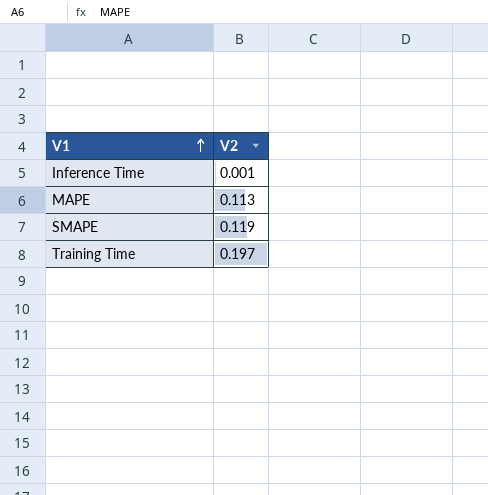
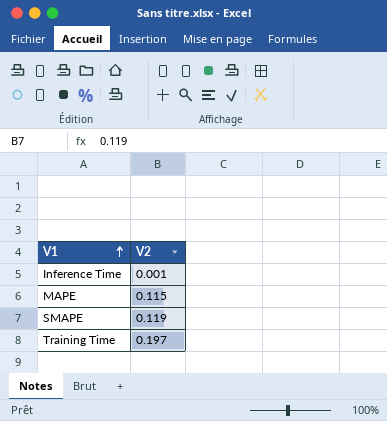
MAPE | V2: 0.113 -> 0.115

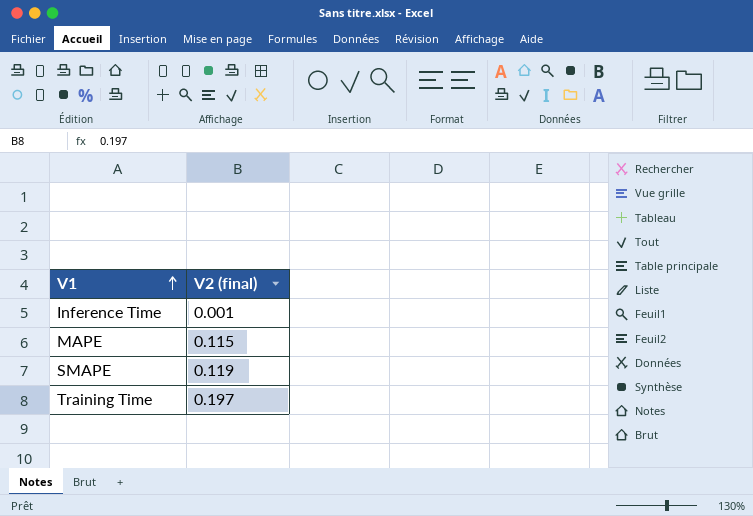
column name: V2 -> V2 (final)

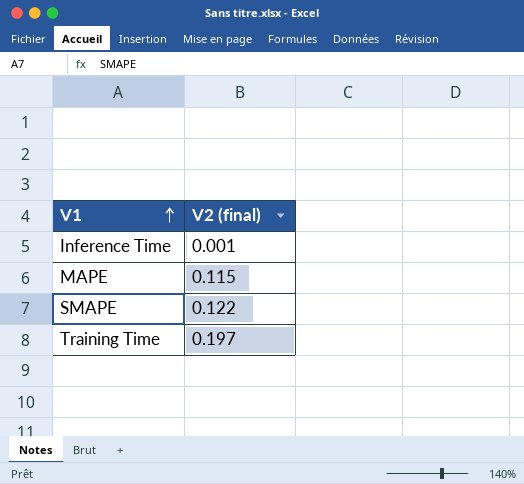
SMAPE | V2 (final): 0.119 -> 0.122

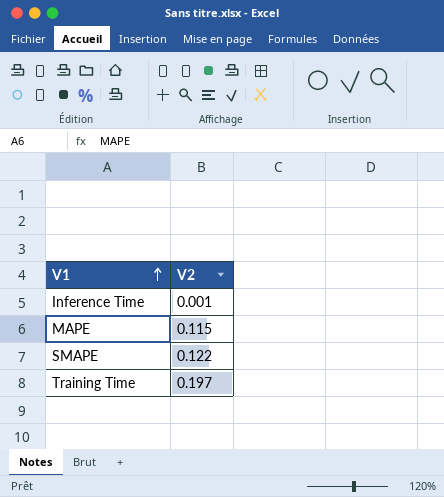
column name: V2 (final) -> V2

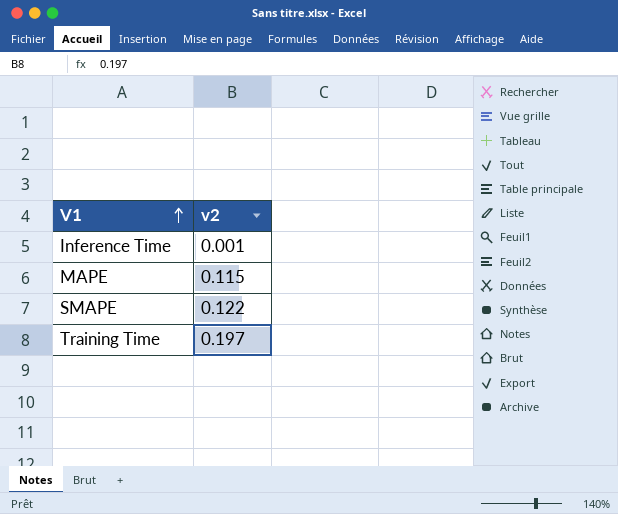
column name: V2 -> v2

